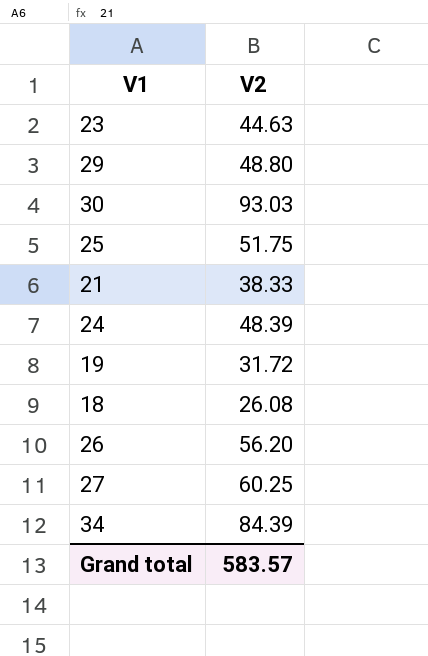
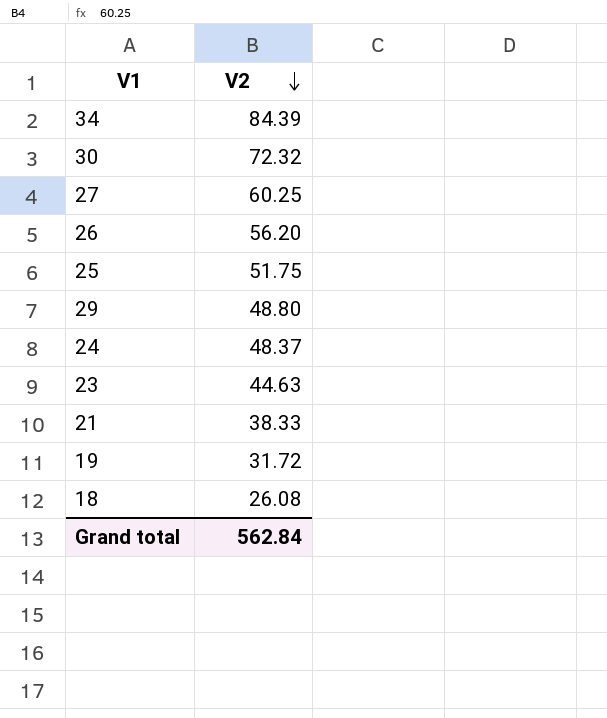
row order: none -> V2 descending
30 | V2: 93.03 -> 72.32
24 | V2: 48.39 -> 48.37
Grand total | V2: 583.57 -> 562.84

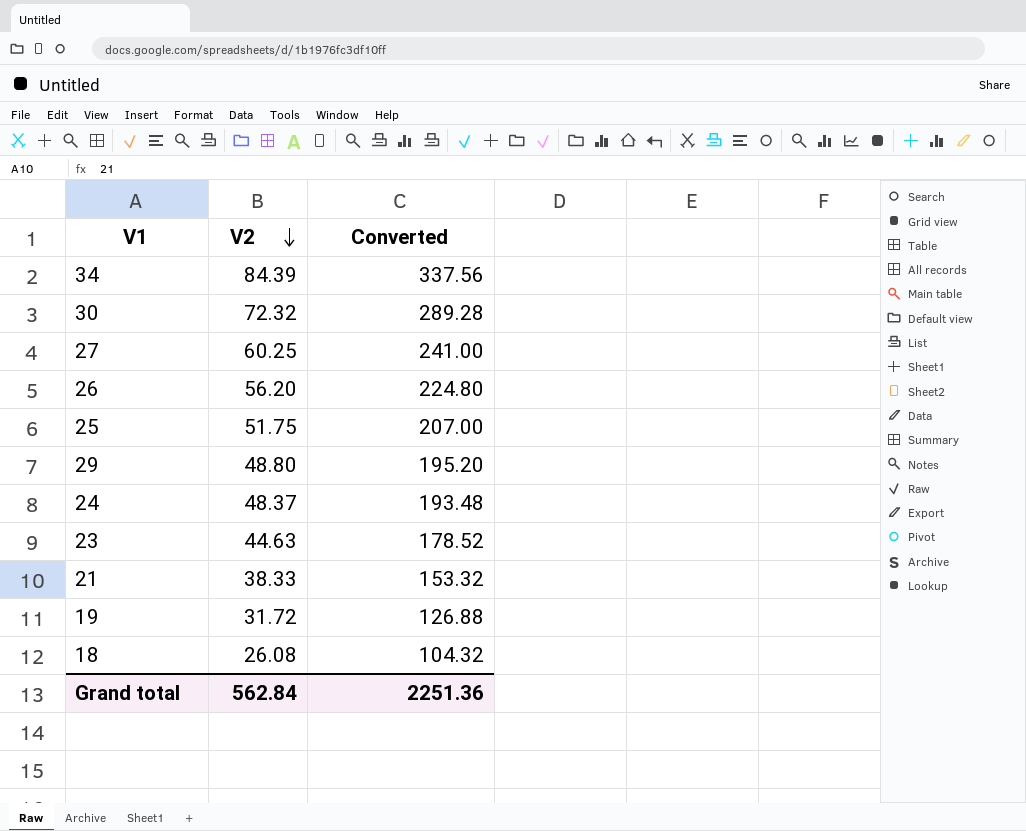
column Converted | formula: none -> [V2] * 4

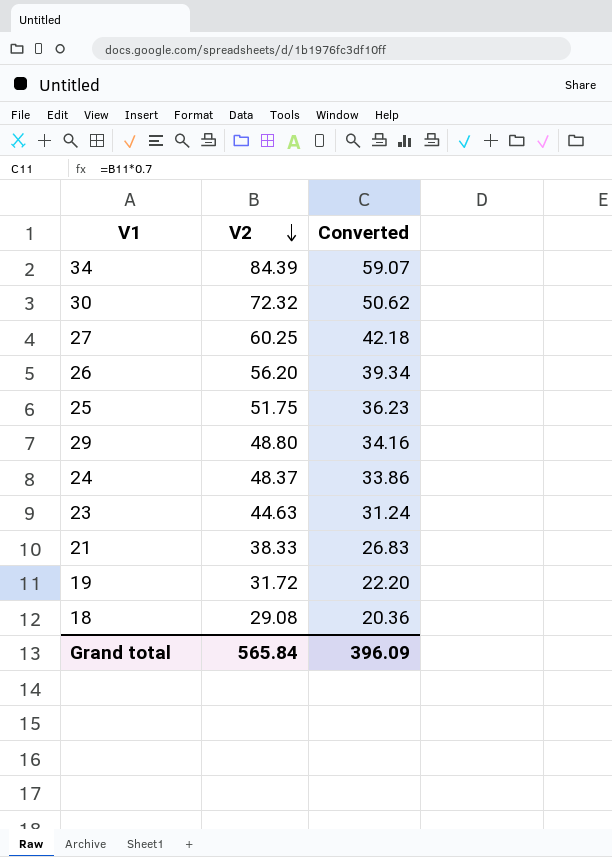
column Converted | formula: [V2] * 4 -> [V2] * 0.7
18 | V2: 26.08 -> 29.08
Grand total | V2: 562.84 -> 565.84
Grand total | Converted: 2251.36 -> 396.09

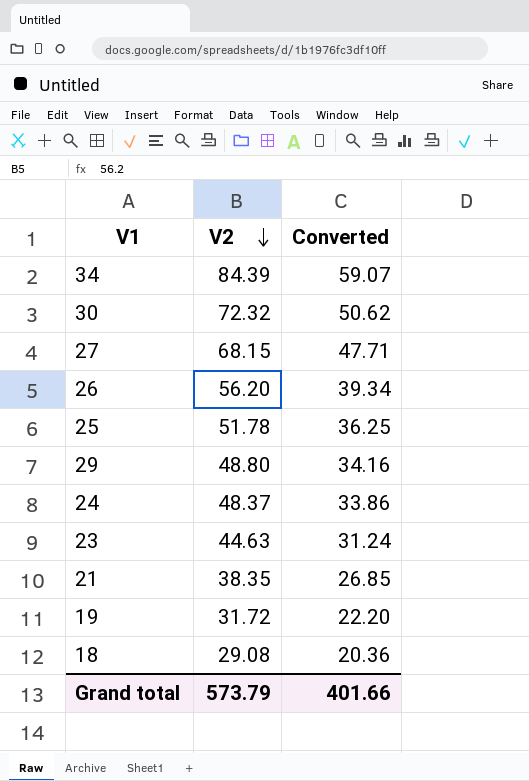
27 | V2: 60.25 -> 68.15
27 | Converted: 42.18 -> 47.71
25 | V2: 51.75 -> 51.78
25 | Converted: 36.23 -> 36.25
21 | V2: 38.33 -> 38.35
21 | Converted: 26.83 -> 26.85
Grand total | V2: 565.84 -> 573.79
Grand total | Converted: 396.09 -> 401.66

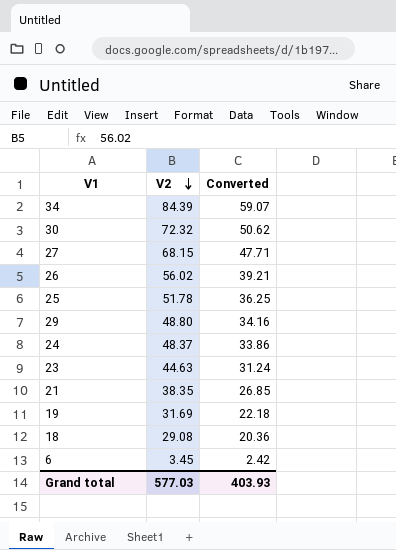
26 | V2: 56.20 -> 56.02
26 | Converted: 39.34 -> 39.21
19 | V2: 31.72 -> 31.69
19 | Converted: 22.20 -> 22.18
row 6: none -> 3.45 | 2.42
Grand total | V2: 573.79 -> 577.03
Grand total | Converted: 401.66 -> 403.93

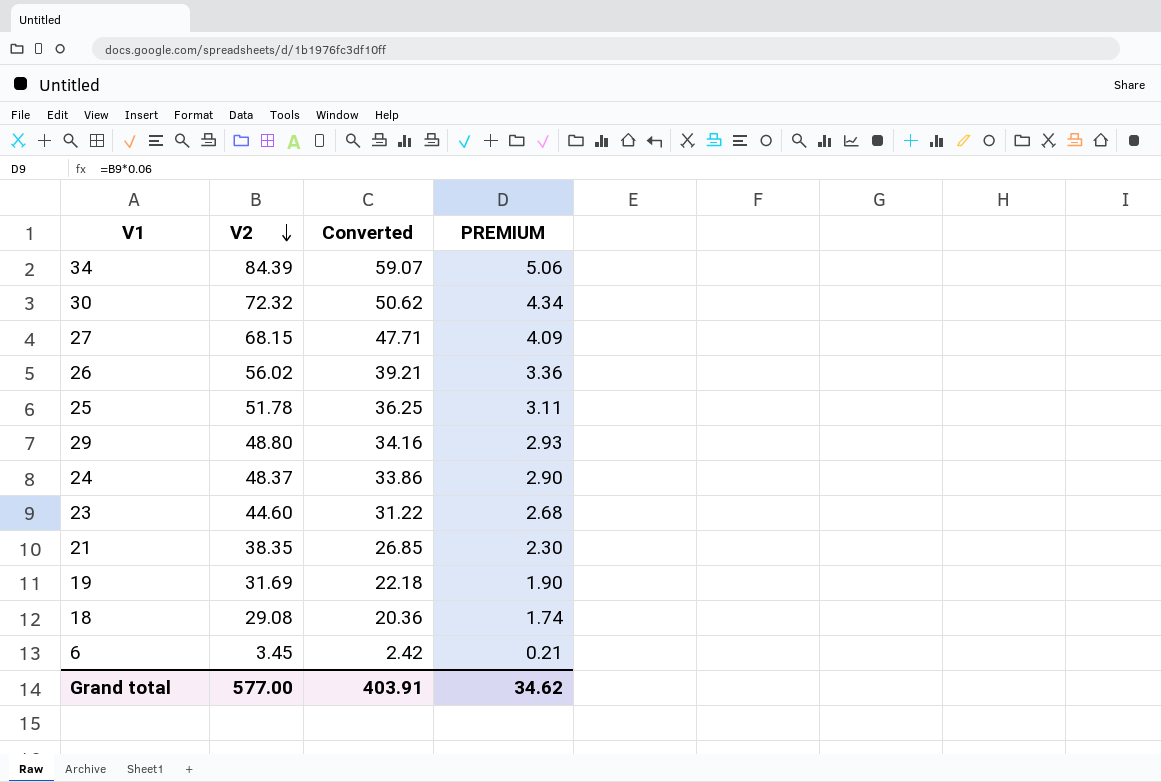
column PREMIUM | formula: none -> [V2] * 0.06
23 | V2: 44.63 -> 44.60
23 | Converted: 31.24 -> 31.22
Grand total | V2: 577.03 -> 577.00
Grand total | Converted: 403.93 -> 403.91

